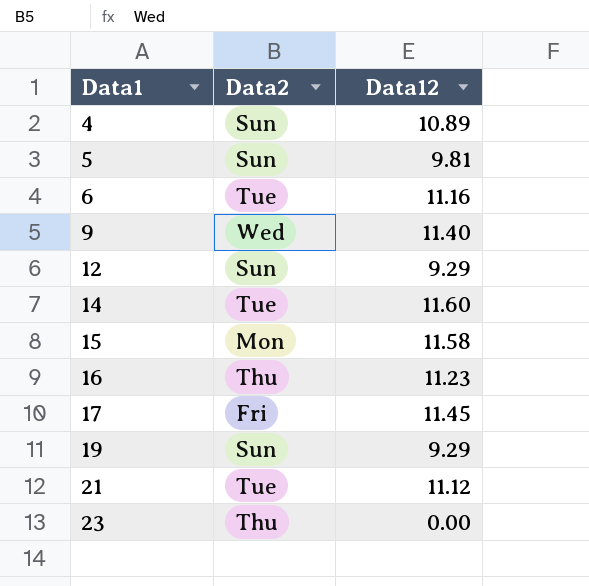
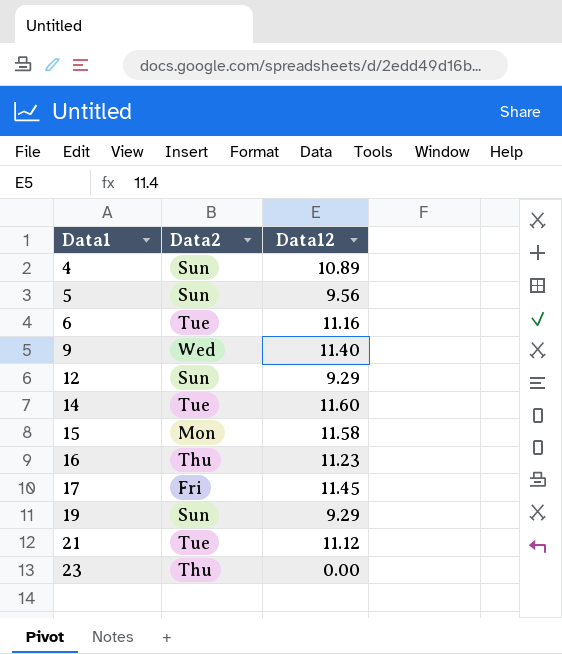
5 | Data12: 9.81 -> 9.56

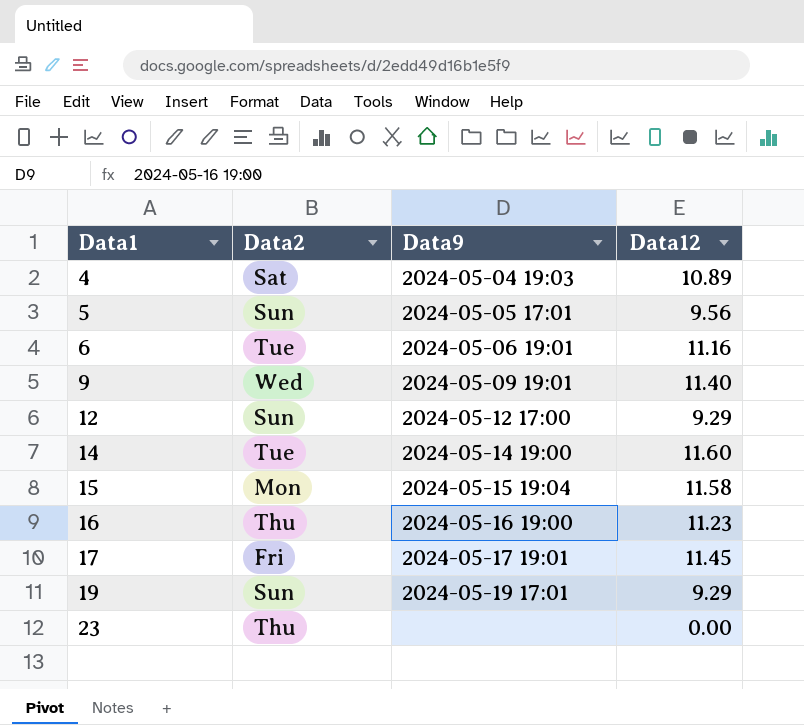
column Data9 | position: none -> 3
row 21: Tue | 11.12 -> none
4 | Data2: Sun -> Sat

